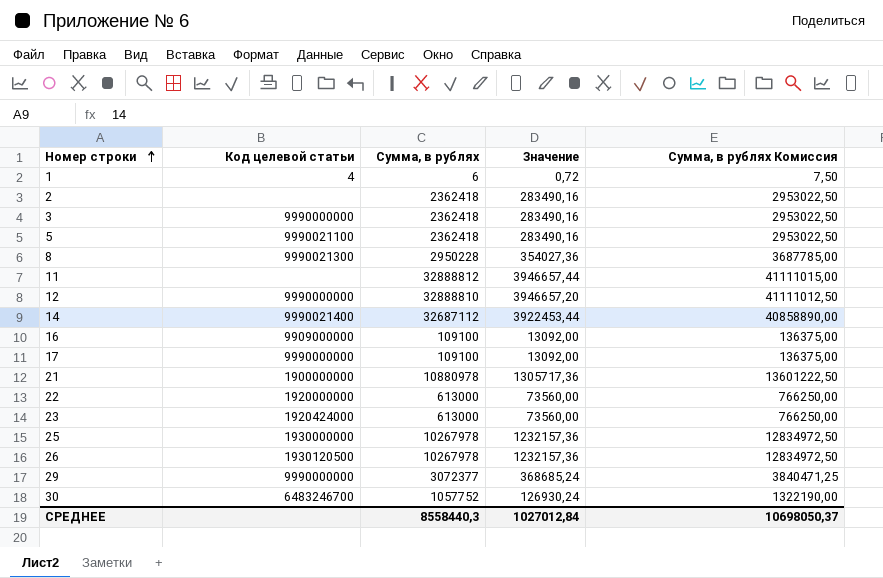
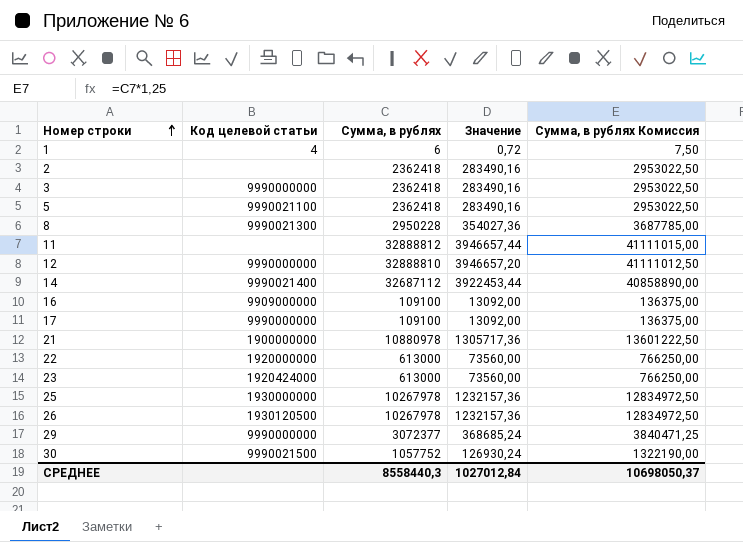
30 | Код целевой статьи: 6483246700 -> 9990021500

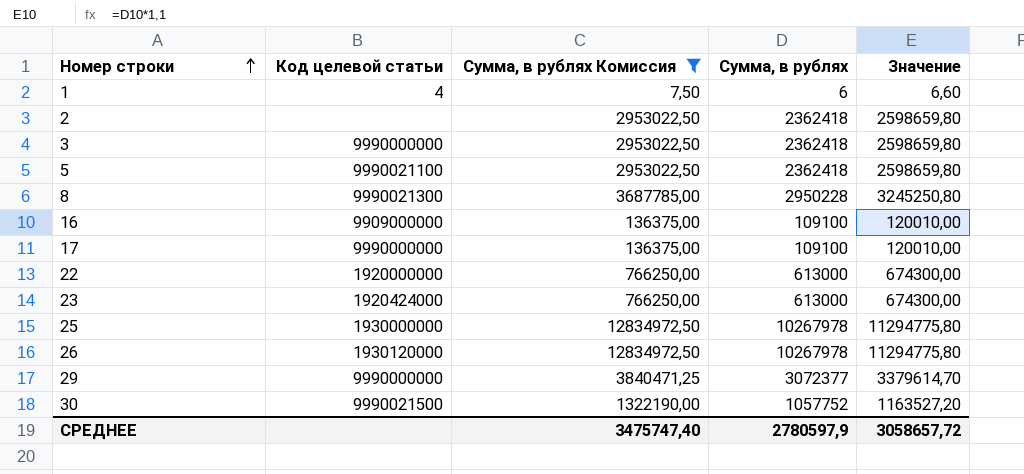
filter: none -> Сумма, в рублях Комиссия <= 12834972,50
column Сумма, в рублях Комиссия | position: 5 -> 3
column Значение | formula: [Сумма, в рублях] * 0,12 -> [Сумма, в рублях] * 1,1
26 | Код целевой статьи: 1930120500 -> 1930120000
СРЕДНЕЕ | Сумма, в рублях Комиссия: 10698050,37 -> 3475747,40
СРЕДНЕЕ | Сумма, в рублях: 8558440,3 -> 2780597,9
СРЕДНЕЕ | Значение: 1027012,84 -> 3058657,72

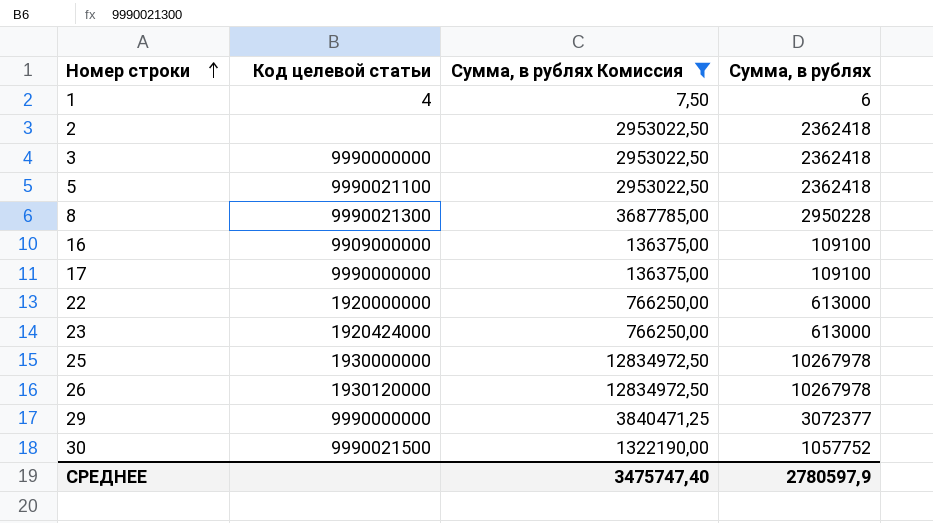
column Значение | formula: [Сумма, в рублях] * 1,1 -> none

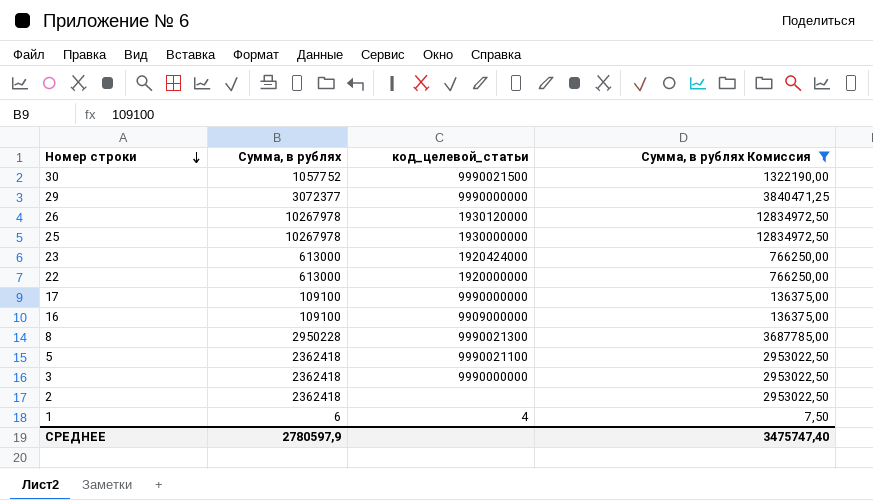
row order: Номер строки ascending -> Номер строки descending
column Сумма, в рублях | position: 4 -> 2
column name: Код целевой статьи -> код_целевой_статьи

